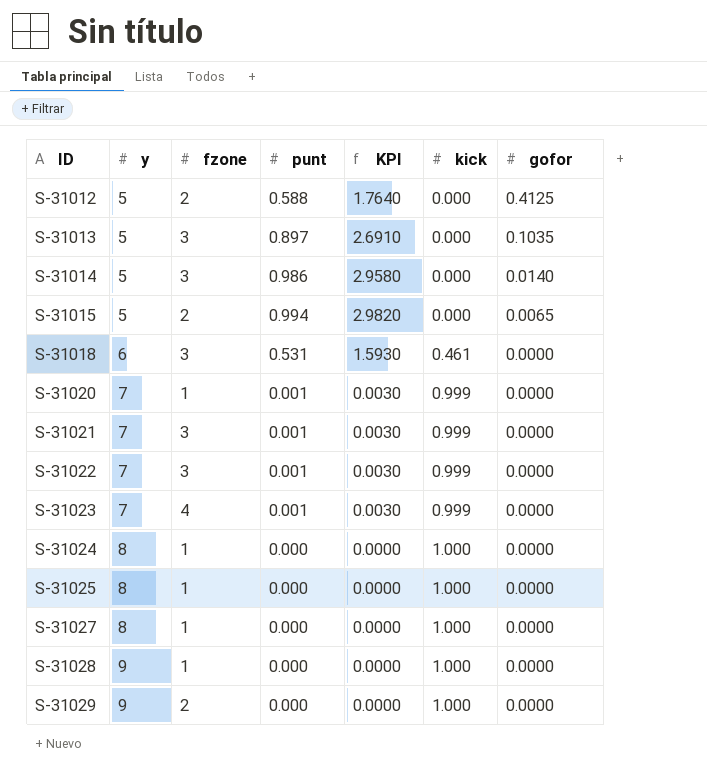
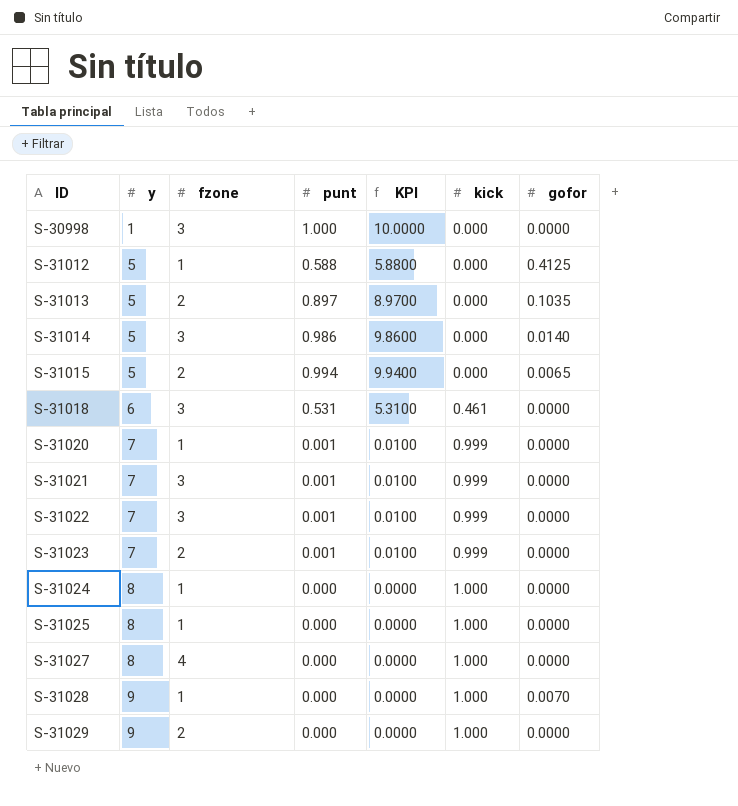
column KPI | formula: [punt] * 3 -> [punt] * 10
row S-30998: none -> 1 | 3 | 1.000 | 10.0000 | 0.000 | 0.0000
S-31012 | fzone: 2 -> 1
S-31013 | fzone: 3 -> 2
S-31023 | fzone: 4 -> 2
S-31027 | fzone: 1 -> 4
S-31028 | gofor: 0.0000 -> 0.0070

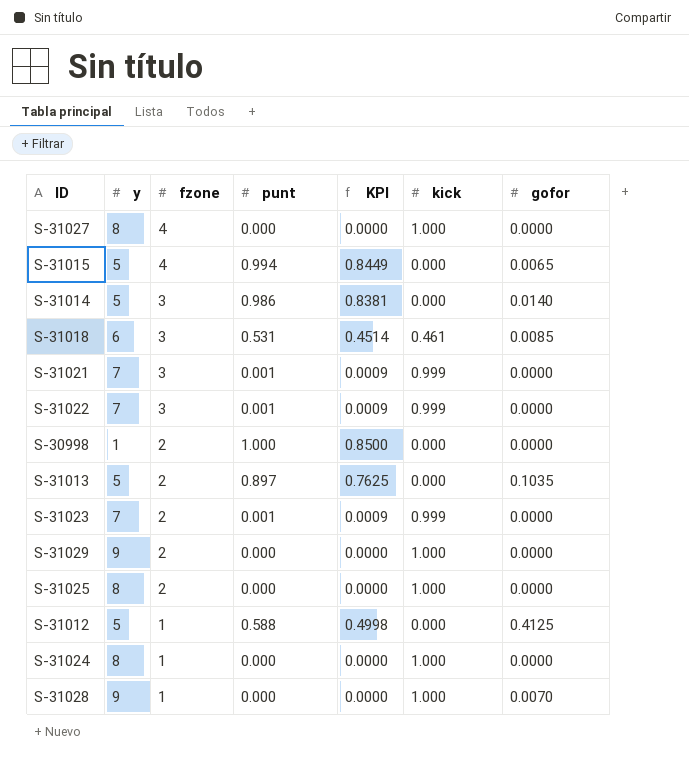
row order: ID ascending -> fzone descending
column KPI | formula: [punt] * 10 -> [punt] * 0.85
row S-31020: 7 | 1 | 0.001 | 0.0100 | 0.999 | 0.0000 -> none
S-31015 | fzone: 2 -> 4
S-31018 | gofor: 0.0000 -> 0.0085
S-30998 | fzone: 3 -> 2
S-31025 | fzone: 1 -> 2

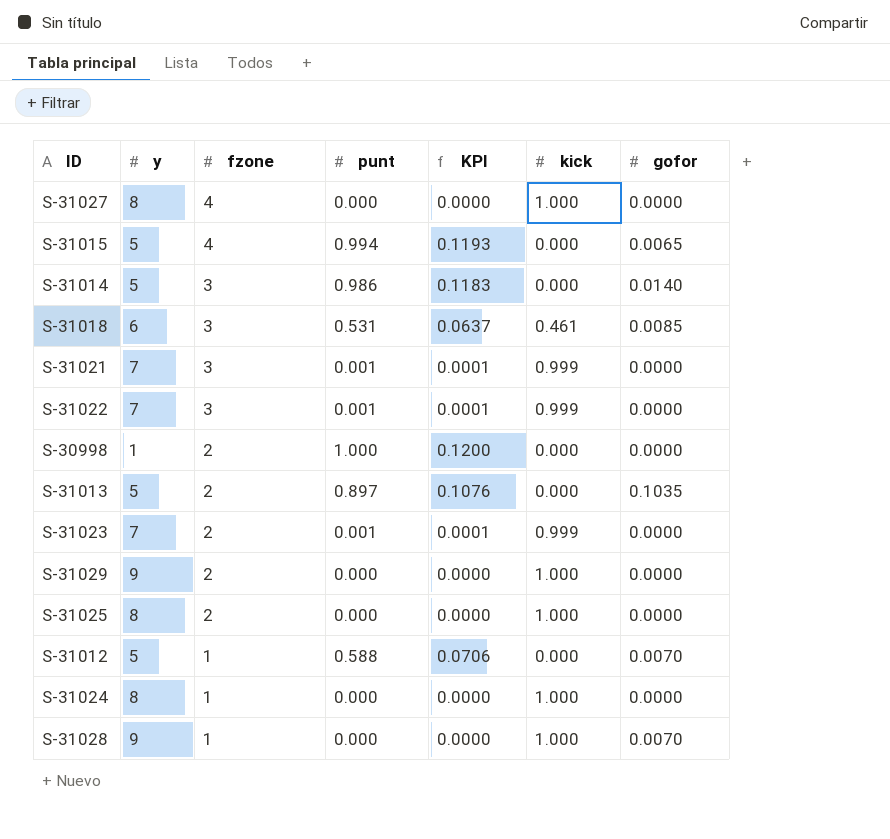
column KPI | formula: [punt] * 0.85 -> [punt] * 0.12
S-31012 | gofor: 0.4125 -> 0.0070

